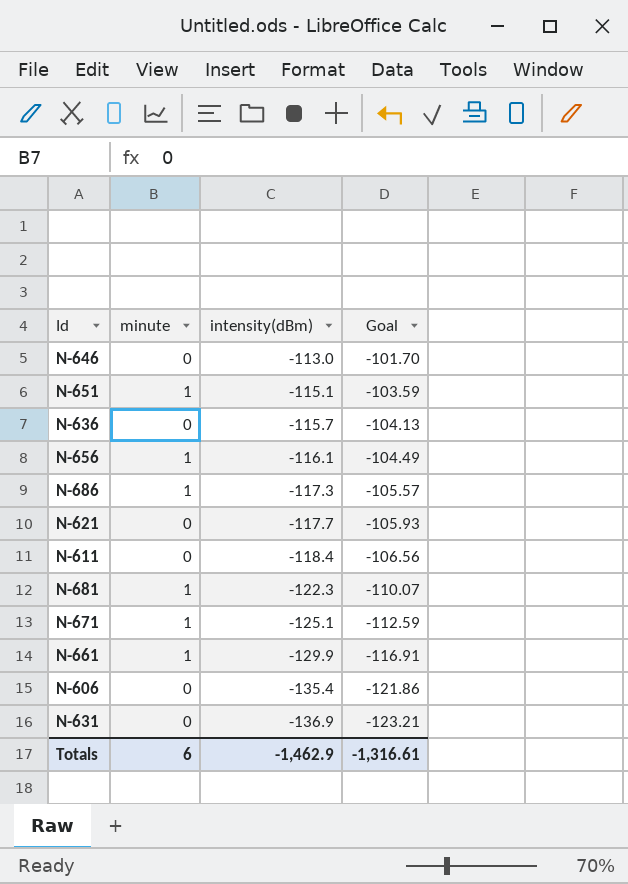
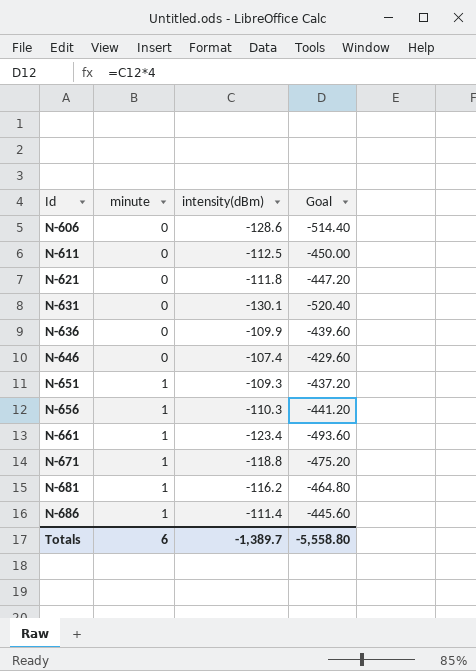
row order: intensity(dBm) descending -> Id ascending
column Goal | formula: [intensity(dBm)] * 0.9 -> [intensity(dBm)] * 4
N-606 | intensity(dBm): -135.4 -> -128.6
N-611 | intensity(dBm): -118.4 -> -112.5
N-621 | intensity(dBm): -117.7 -> -111.8
N-631 | intensity(dBm): -136.9 -> -130.1
N-636 | intensity(dBm): -115.7 -> -109.9
N-646 | intensity(dBm): -113.0 -> -107.4
N-651 | intensity(dBm): -115.1 -> -109.3
N-656 | intensity(dBm): -116.1 -> -110.3
N-661 | intensity(dBm): -129.9 -> -123.4
N-671 | intensity(dBm): -125.1 -> -118.8
N-681 | intensity(dBm): -122.3 -> -116.2
N-686 | intensity(dBm): -117.3 -> -111.4
Totals | intensity(dBm): -1,462.9 -> -1,389.7
Totals | Goal: -1,316.61 -> -5,558.80

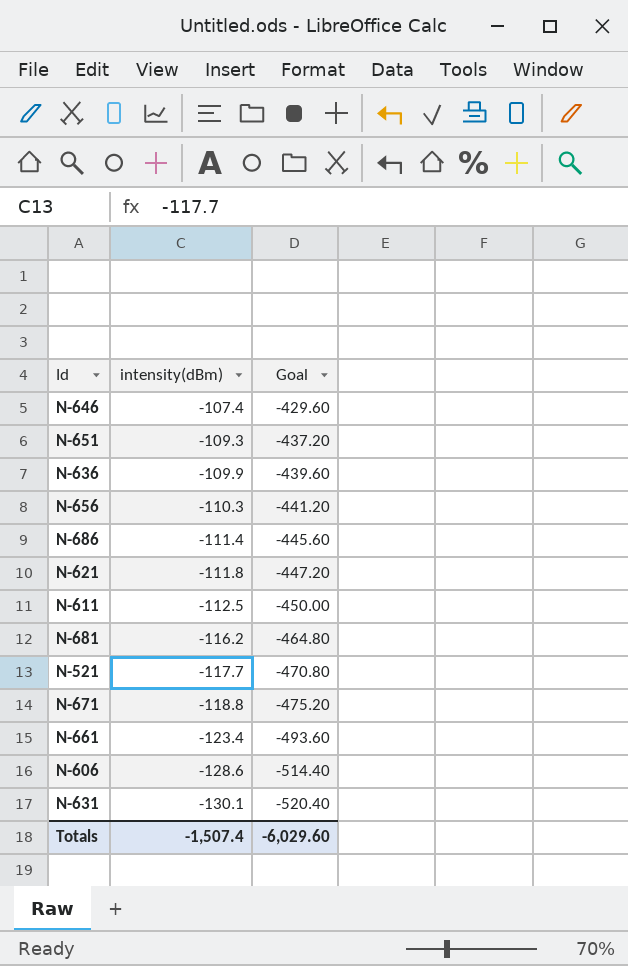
row order: Id ascending -> intensity(dBm) descending
column minute | position: 2 -> none
row N-521: none -> -117.7 | -470.80
Totals | intensity(dBm): -1,389.7 -> -1,507.4
Totals | Goal: -5,558.80 -> -6,029.60

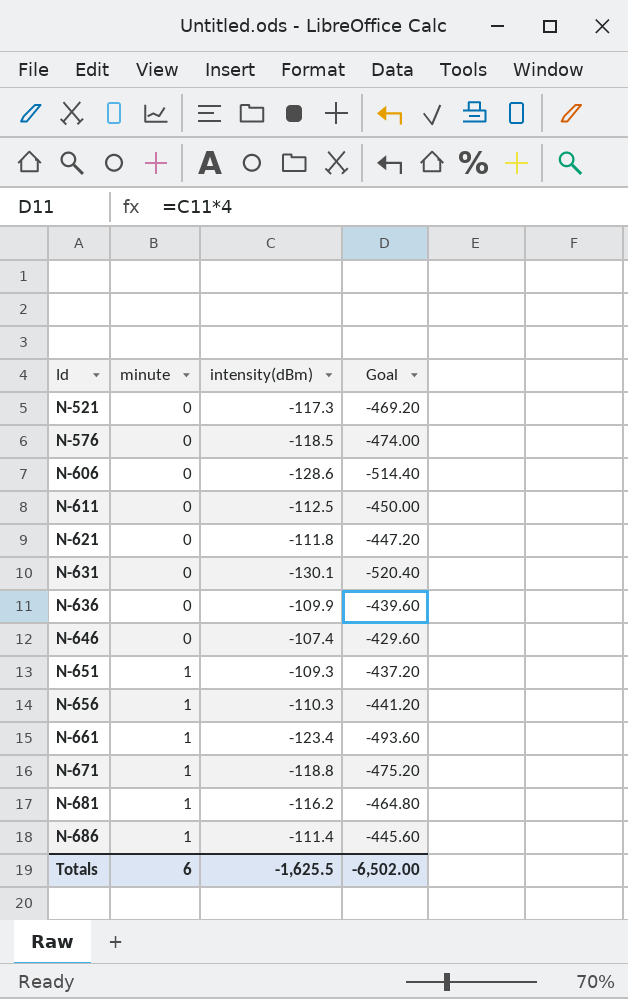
row order: intensity(dBm) descending -> Id ascending
column minute | position: none -> 2
N-521 | intensity(dBm): -117.7 -> -117.3
N-521 | Goal: -470.80 -> -469.20
row N-576: none -> 0 | -118.5 | -474.00
Totals | intensity(dBm): -1,507.4 -> -1,625.5
Totals | Goal: -6,029.60 -> -6,502.00

